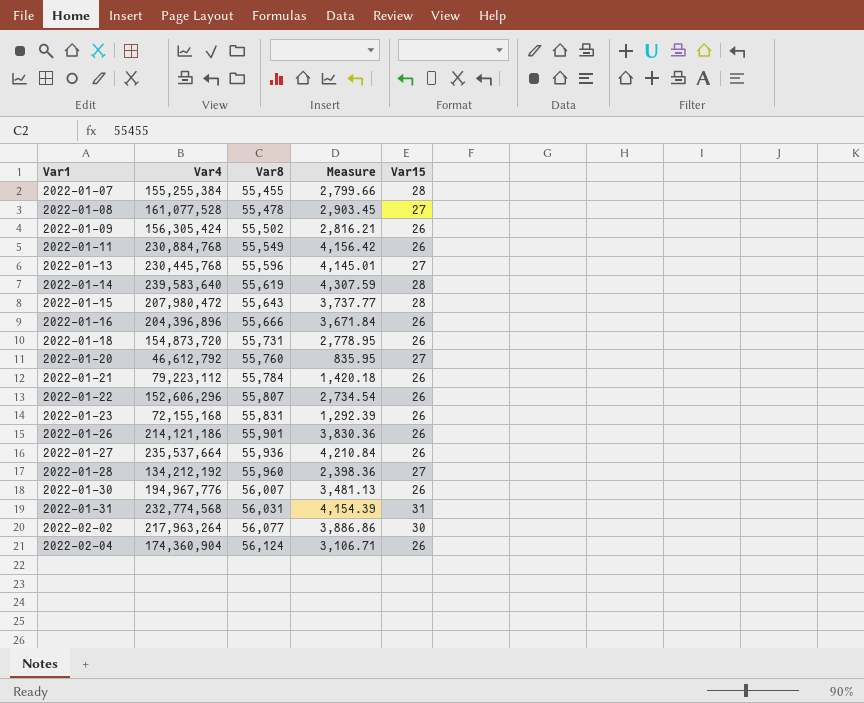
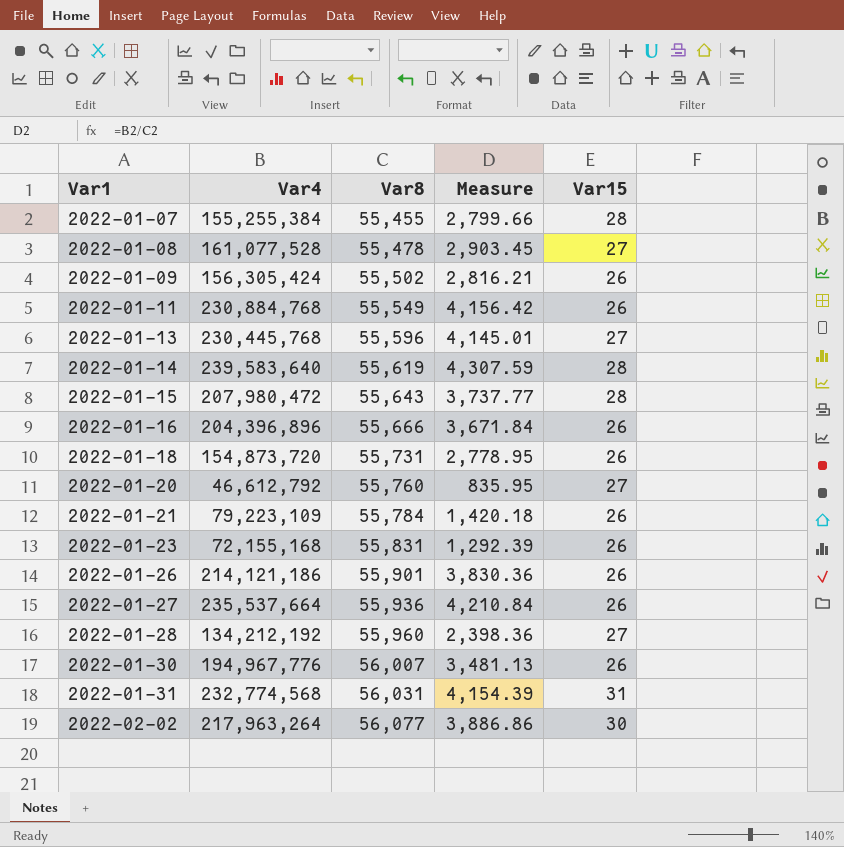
row 2022-01-22: 152,606,296 | 55,807 | 2,734.54 | 26 -> none
row 2022-02-04: 174,360,904 | 56,124 | 3,106.71 | 26 -> none
2022-01-21 | Var4: 79,223,112 -> 79,223,109

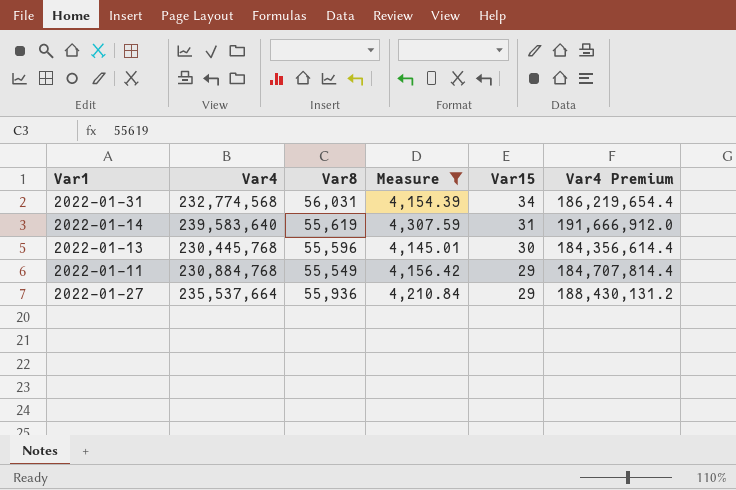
filter: none -> Measure >= 4,145.01
row order: Var1 ascending -> Var15 descending
column Var4 Premium | formula: none -> [Var4] * 0.8
2022-01-31 | Var15: 31 -> 34
2022-01-14 | Var15: 28 -> 31
2022-01-13 | Var15: 27 -> 30
2022-01-11 | Var15: 26 -> 29
2022-01-27 | Var15: 26 -> 29

